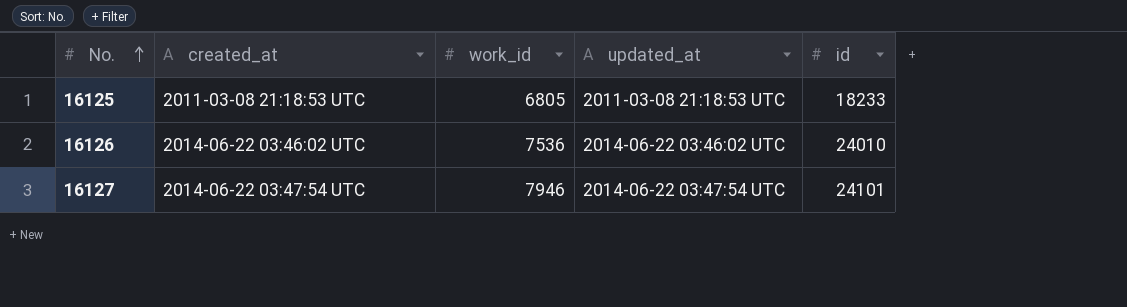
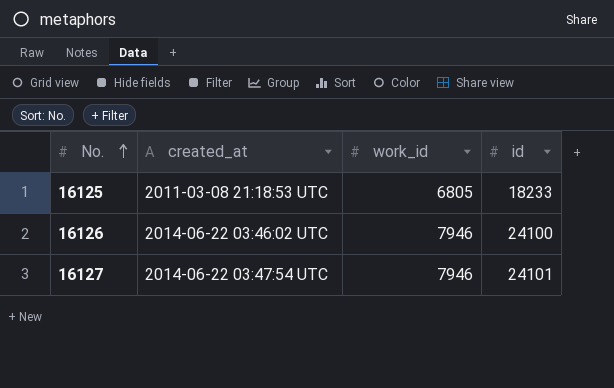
column updated_at | position: 4 -> none
16126 | work_id: 7536 -> 7946
16126 | id: 24010 -> 24100

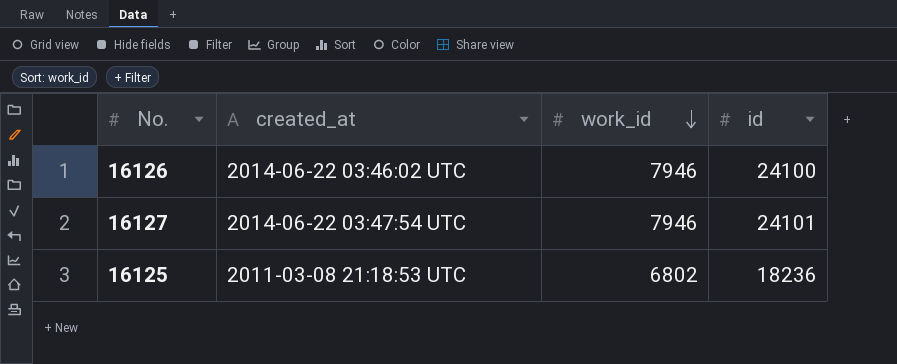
row order: No. ascending -> work_id descending
16125 | work_id: 6805 -> 6802
16125 | id: 18233 -> 18236

